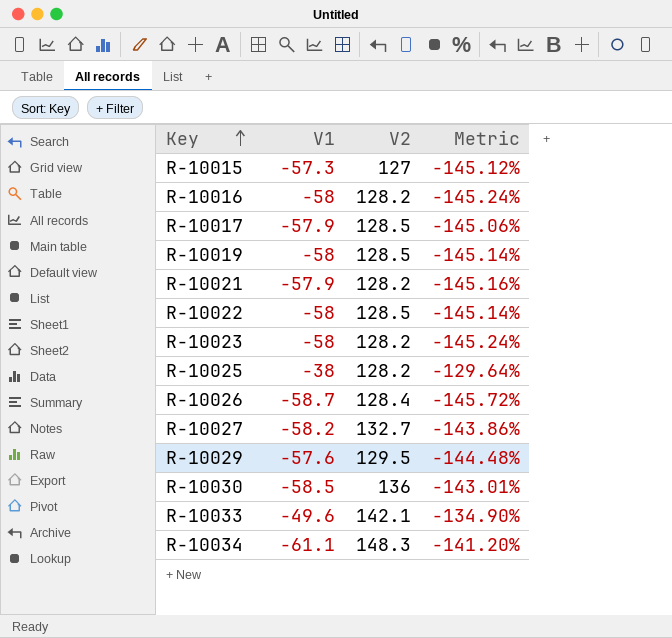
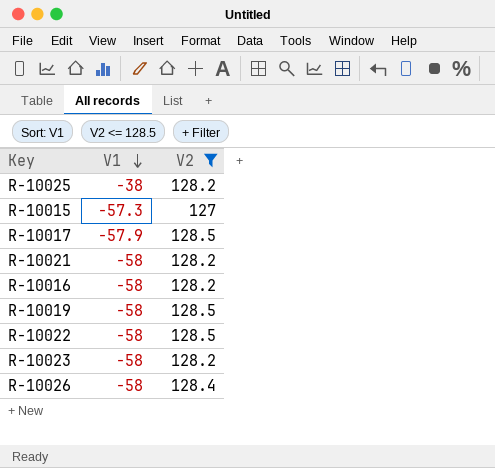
filter: none -> V2 <= 128.5
row order: Key ascending -> V1 descending
column Metric | formula: ([V1] - [V2]) / [V2] -> none
R-10021 | V1: -57.9 -> -58
R-10026 | V1: -58.7 -> -58

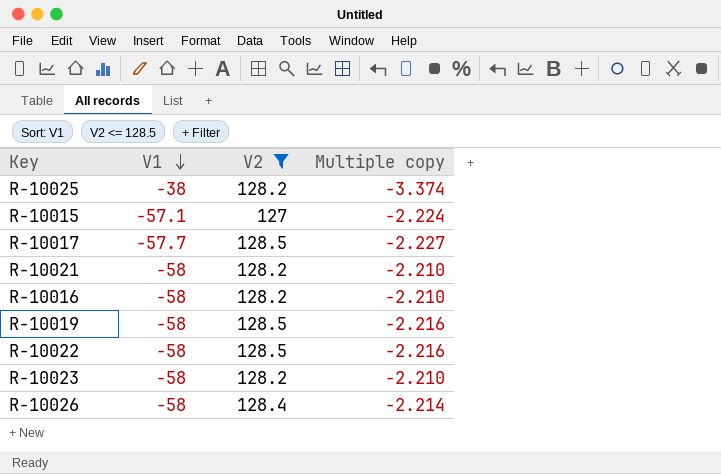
column Multiple copy | formula: none -> [V2] / [V1]
R-10015 | V1: -57.3 -> -57.1
R-10017 | V1: -57.9 -> -57.7

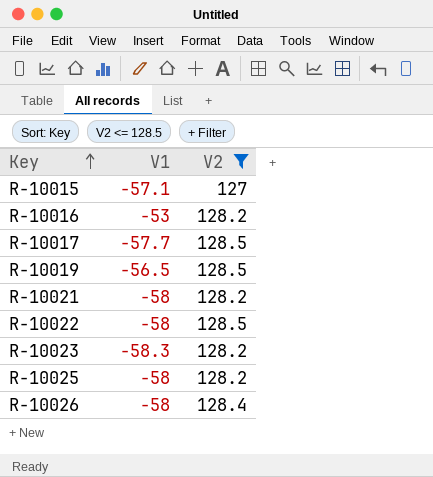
row order: V1 descending -> Key ascending
column Multiple copy | formula: [V2] / [V1] -> none
R-10016 | V1: -58 -> -53
R-10019 | V1: -58 -> -56.5
R-10023 | V1: -58 -> -58.3
R-10025 | V1: -38 -> -58

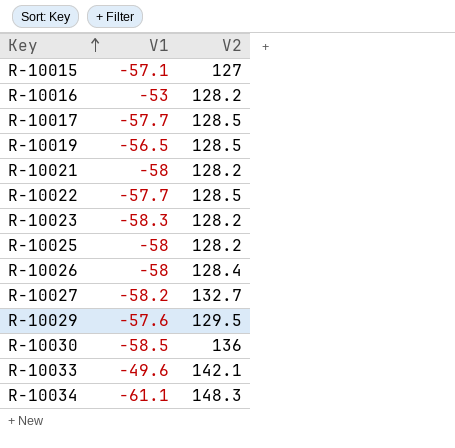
filter: V2 <= 128.5 -> none
R-10022 | V1: -58 -> -57.7

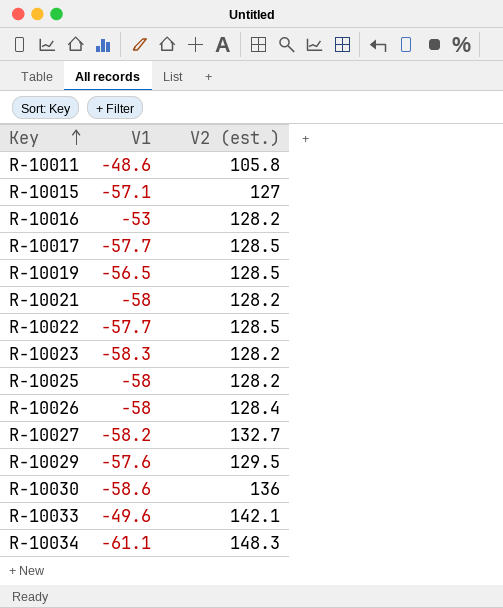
column name: V2 -> V2 (est.)
row R-10011: none -> -48.6 | 105.8
R-10030 | V1: -58.5 -> -58.6

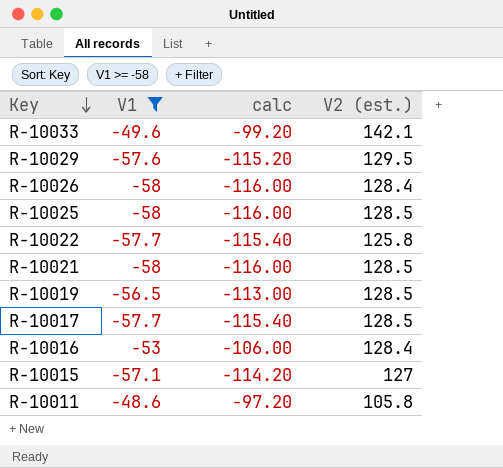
filter: none -> V1 >= -58
row order: Key ascending -> Key descending
column calc | formula: none -> [V1] * 2
R-10025 | V2 (est.): 128.2 -> 128.5
R-10022 | V2 (est.): 128.5 -> 125.8
R-10021 | V2 (est.): 128.2 -> 128.5
R-10016 | V2 (est.): 128.2 -> 128.4

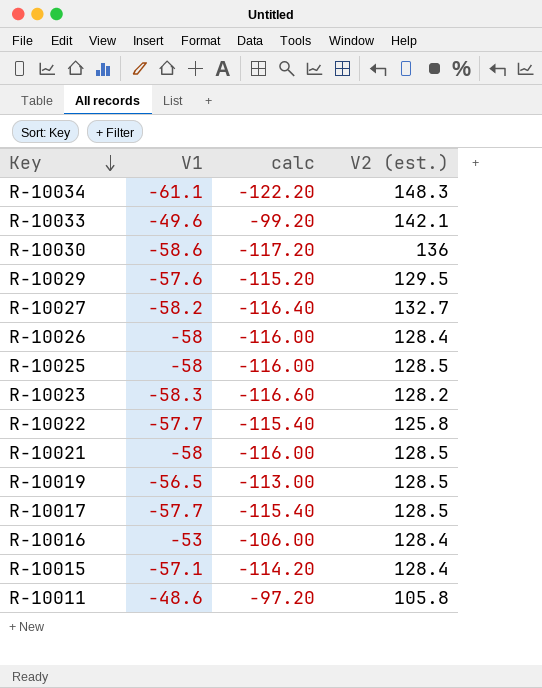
filter: V1 >= -58 -> none
R-10015 | V2 (est.): 127 -> 128.4

